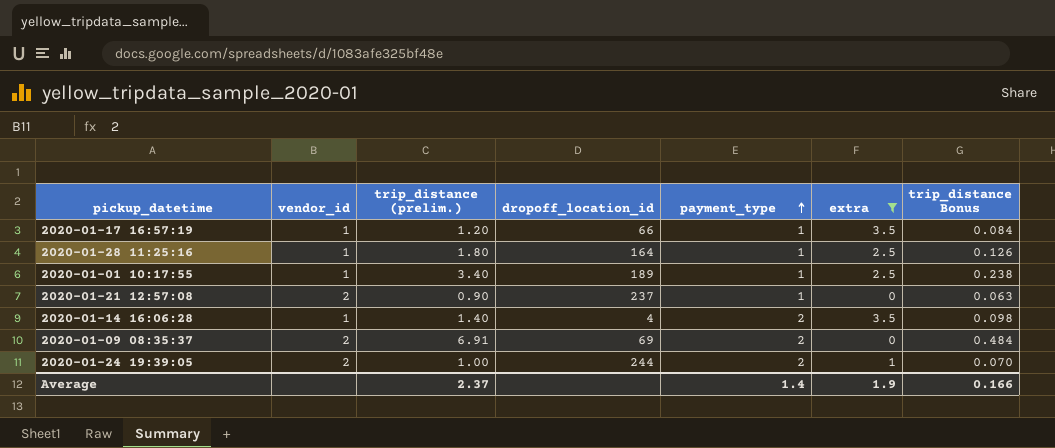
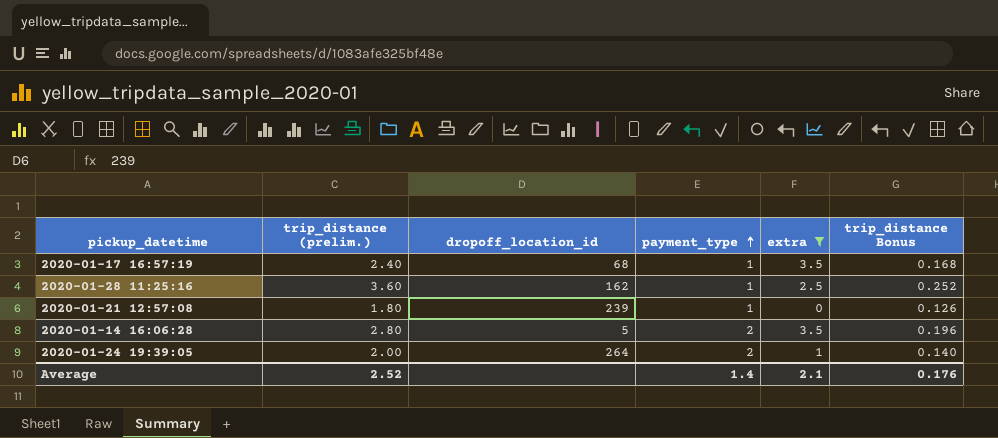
column vendor_id | position: 2 -> none
row 2020-01-01 10:17:55: 1 | 3.40 | 189 | 1 | 2.5 | 0.238 -> none
row 2020-01-09 08:35:37: 2 | 6.91 | 69 | 2 | 0 | 0.484 -> none
2020-01-17 16:57:19 | trip_distance (prelim.): 1.20 -> 2.40
2020-01-17 16:57:19 | dropoff_location_id: 66 -> 68
2020-01-17 16:57:19 | trip_distance Bonus: 0.084 -> 0.168
2020-01-28 11:25:16 | trip_distance (prelim.): 1.80 -> 3.60
2020-01-28 11:25:16 | dropoff_location_id: 164 -> 162
2020-01-28 11:25:16 | trip_distance Bonus: 0.126 -> 0.252
2020-01-21 12:57:08 | trip_distance (prelim.): 0.90 -> 1.80
2020-01-21 12:57:08 | dropoff_location_id: 237 -> 239
2020-01-21 12:57:08 | trip_distance Bonus: 0.063 -> 0.126
2020-01-14 16:06:28 | trip_distance (prelim.): 1.40 -> 2.80
2020-01-14 16:06:28 | dropoff_location_id: 4 -> 5
2020-01-14 16:06:28 | trip_distance Bonus: 0.098 -> 0.196
2020-01-24 19:39:05 | trip_distance (prelim.): 1.00 -> 2.00
2020-01-24 19:39:05 | dropoff_location_id: 244 -> 264
2020-01-24 19:39:05 | trip_distance Bonus: 0.070 -> 0.140
Average | trip_distance (prelim.): 2.37 -> 2.52
Average | extra: 1.9 -> 2.1
Average | trip_distance Bonus: 0.166 -> 0.176

